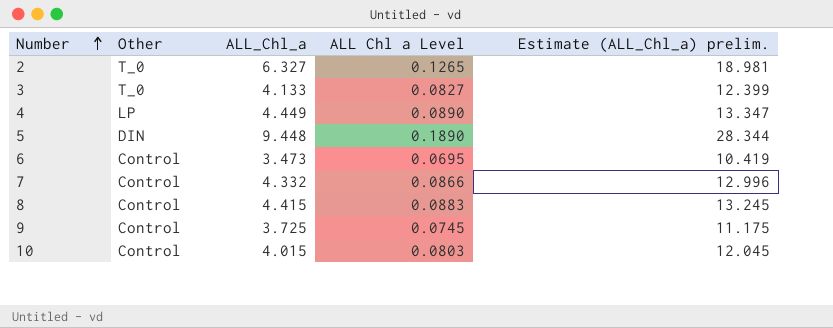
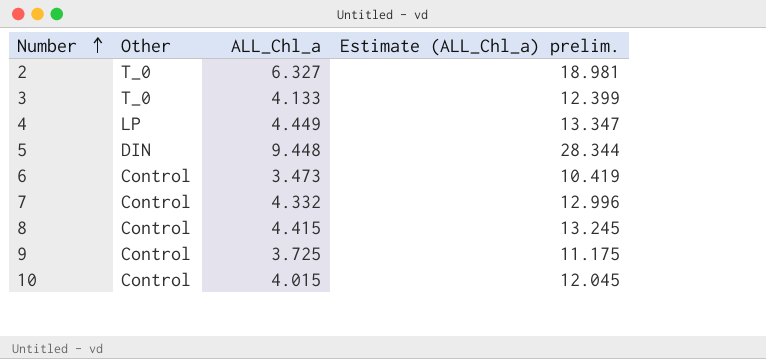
column ALL Chl a Level | formula: [ALL_Chl_a] * 0.02 -> none

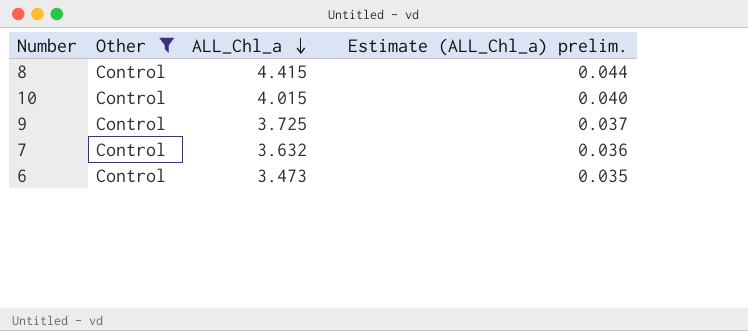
filter: none -> Other = Control
row order: Number ascending -> ALL_Chl_a descending
column Estimate (ALL_Chl_a) prelim. | formula: [ALL_Chl_a] * 3 -> [ALL_Chl_a] * 0.01
7 | ALL_Chl_a: 4.332 -> 3.632

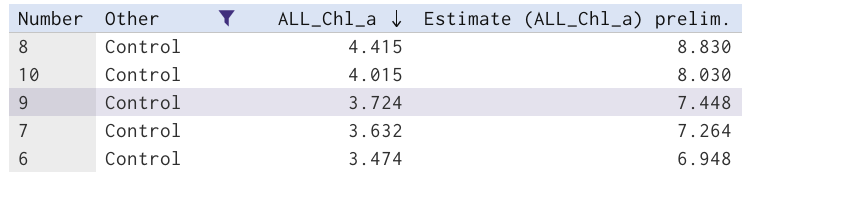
column Estimate (ALL_Chl_a) prelim. | formula: [ALL_Chl_a] * 0.01 -> [ALL_Chl_a] * 2
9 | ALL_Chl_a: 3.725 -> 3.724
6 | ALL_Chl_a: 3.473 -> 3.474

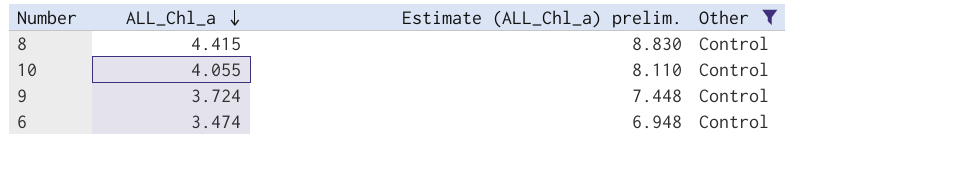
column Other | position: 2 -> 4
row 7: Control | 3.632 | 7.264 -> none
10 | ALL_Chl_a: 4.015 -> 4.055
10 | Estimate (ALL_Chl_a) prelim.: 8.030 -> 8.110

